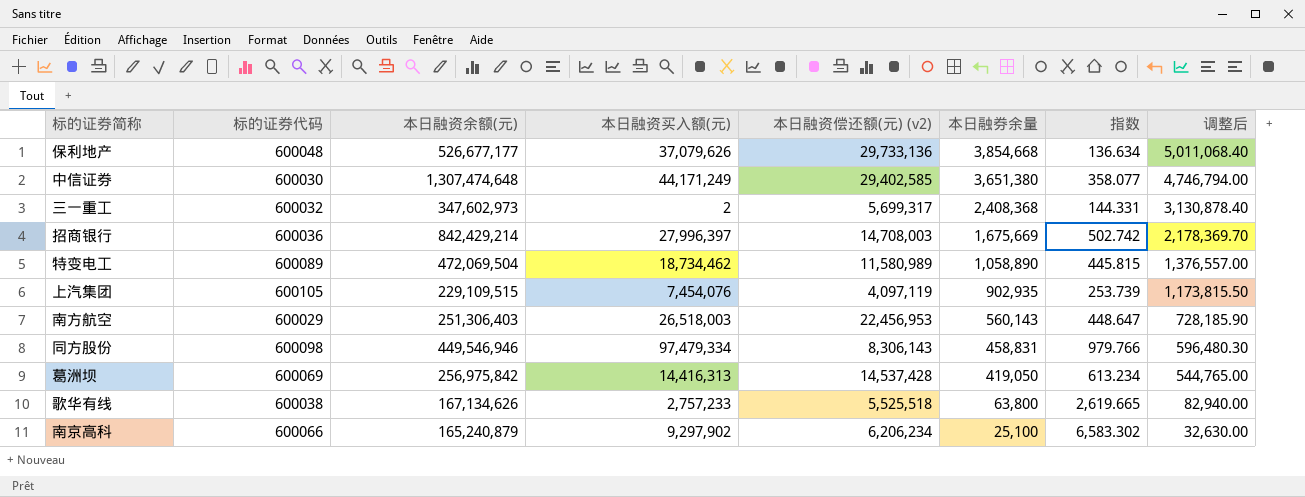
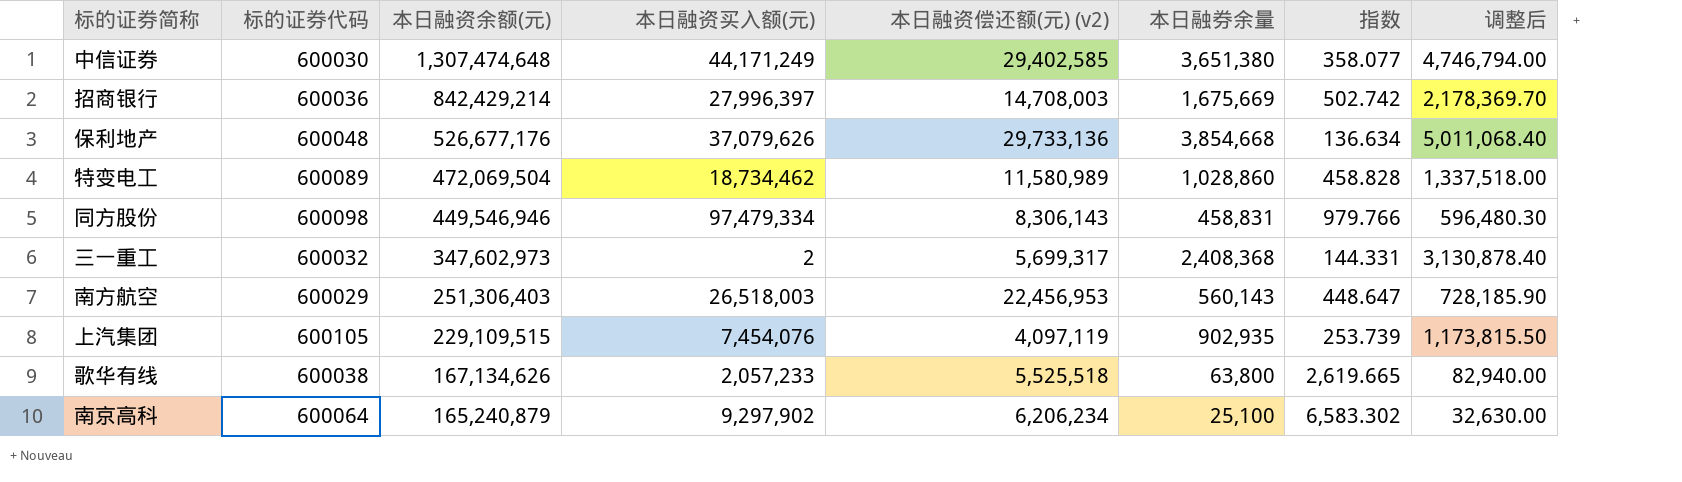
row order: 本日融券余量 descending -> 本日融资余额(元) descending
row 葛洲坝: 600069 | 256,975,842 | 14,416,313 | 14,537,428 | 419,050 | 613.234 | 544,765.00 -> none
保利地产 | 本日融资余额(元): 526,677,177 -> 526,677,176
特变电工 | 本日融券余量: 1,058,890 -> 1,028,860
特变电工 | 指数: 445.815 -> 458.828
特变电工 | 调整后: 1,376,557.00 -> 1,337,518.00
歌华有线 | 本日融资买入额(元): 2,757,233 -> 2,057,233
南京高科 | 标的证券代码: 600066 -> 600064

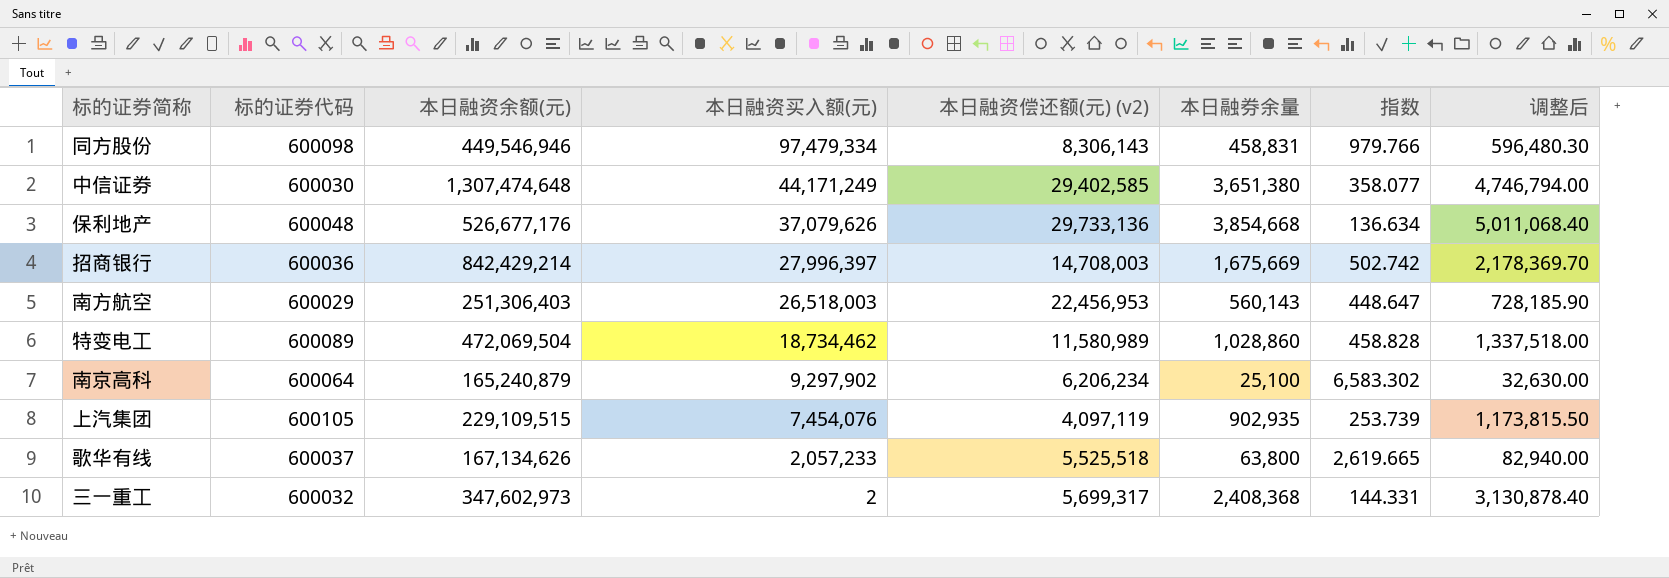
row order: 本日融资余额(元) descending -> 本日融资买入额(元) descending
歌华有线 | 标的证券代码: 600038 -> 600037

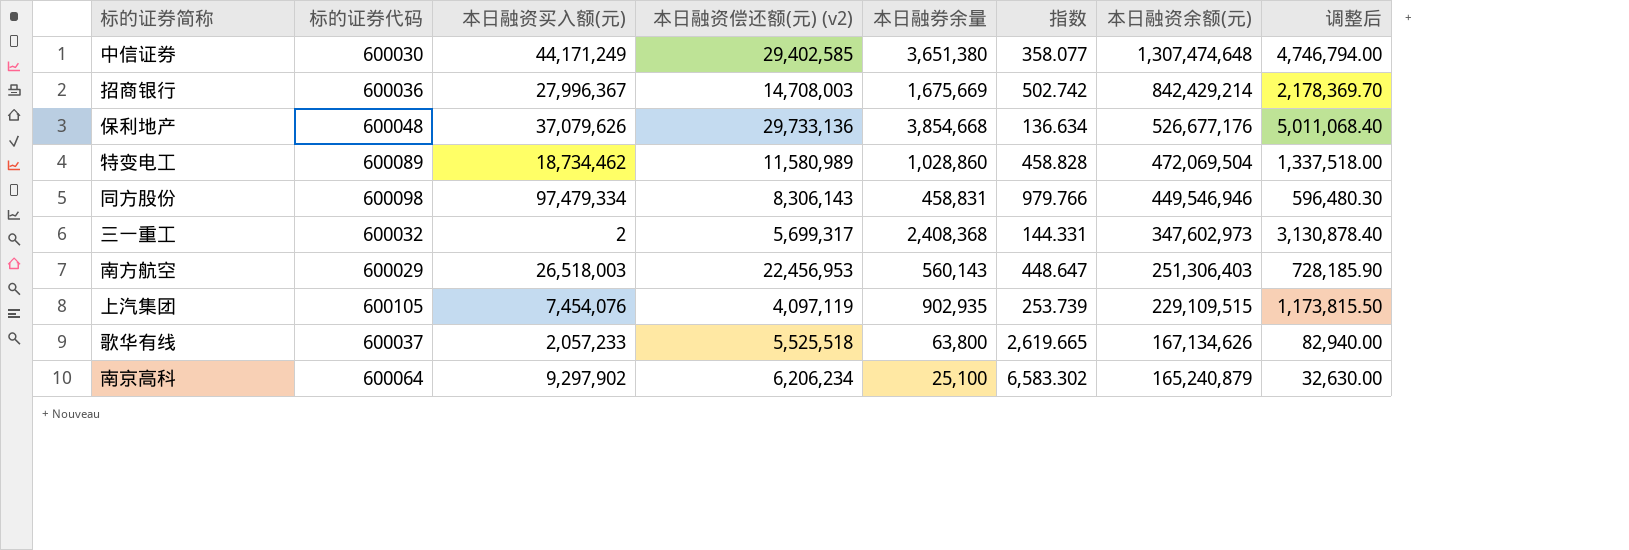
row order: 本日融资买入额(元) descending -> 本日融资余额(元) descending
column 本日融资余额(元) | position: 3 -> 7
招商银行 | 本日融资买入额(元): 27,996,397 -> 27,996,367

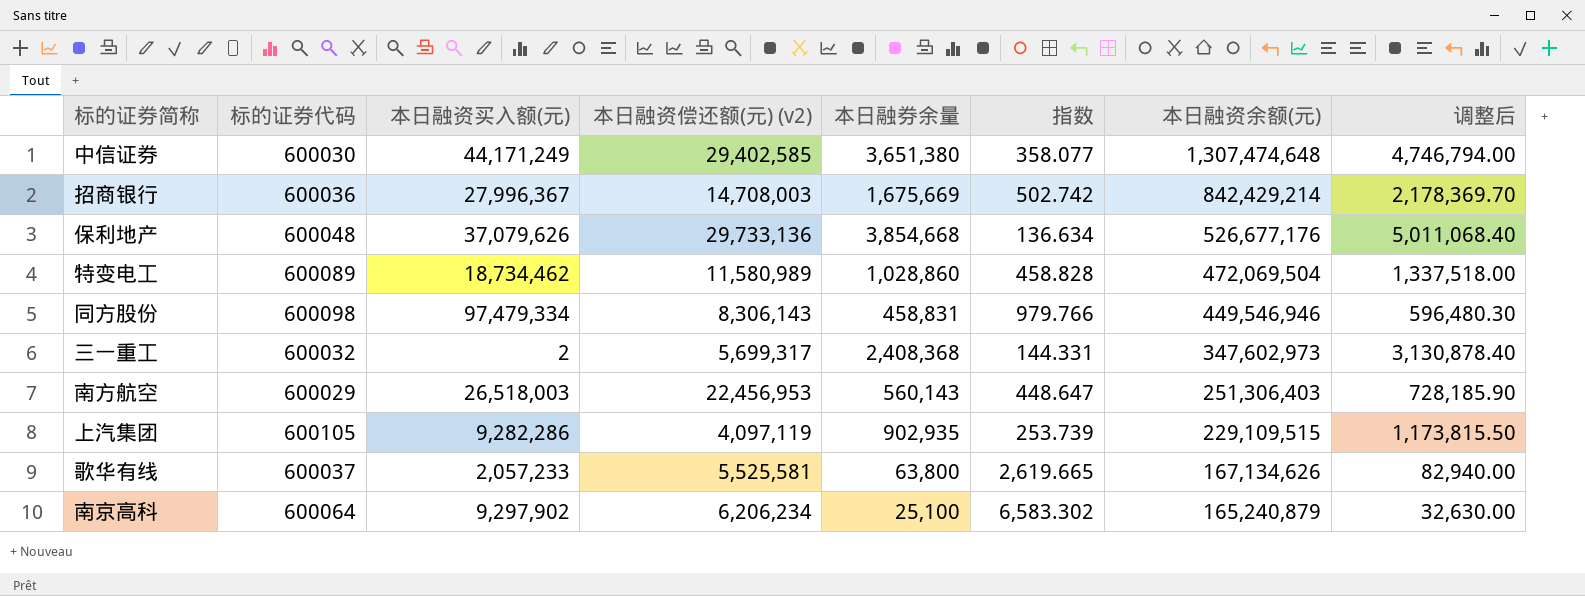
上汽集团 | 本日融资买入额(元): 7,454,076 -> 9,282,286
歌华有线 | 本日融资偿还额(元) (v2): 5,525,518 -> 5,525,581

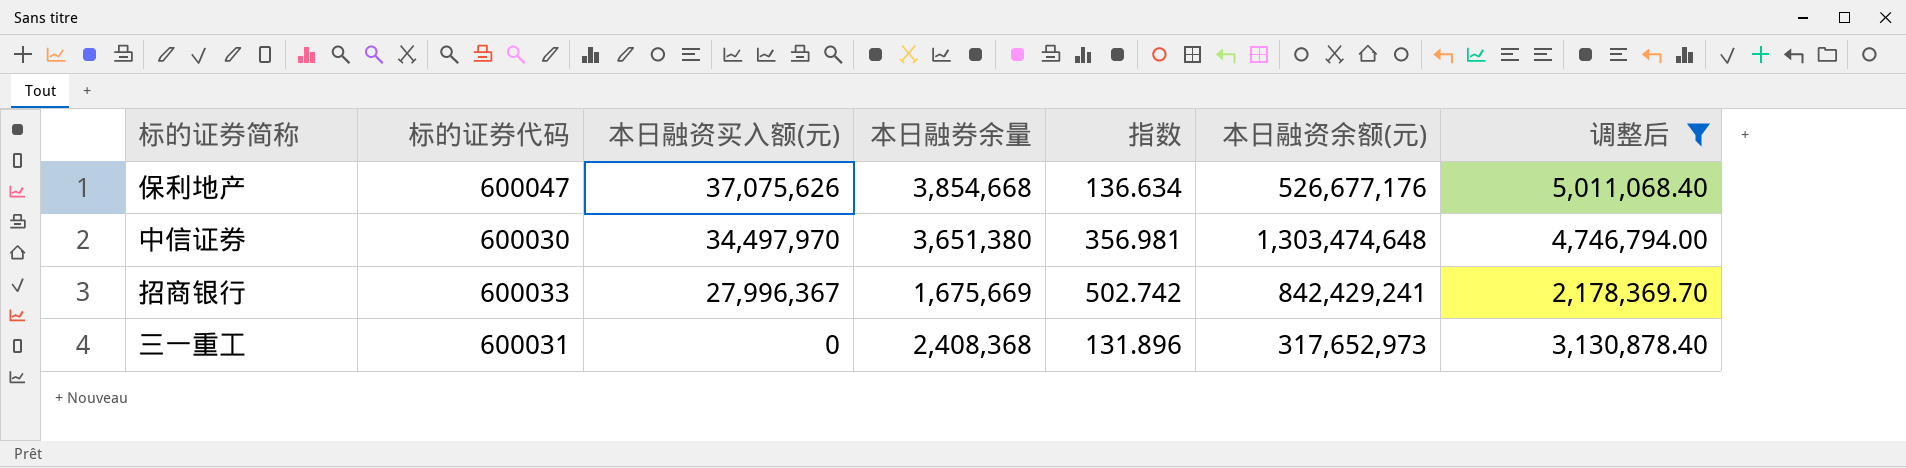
filter: none -> 调整后 >= 2,178,369.70
row order: 本日融资余额(元) descending -> 本日融资买入额(元) descending
column 本日融资偿还额(元) (v2) | position: 4 -> none
保利地产 | 标的证券代码: 600048 -> 600047
保利地产 | 本日融资买入额(元): 37,079,626 -> 37,075,626
中信证券 | 本日融资买入额(元): 44,171,249 -> 34,497,970
中信证券 | 指数: 358.077 -> 356.981
中信证券 | 本日融资余额(元): 1,307,474,648 -> 1,303,474,648
招商银行 | 标的证券代码: 600036 -> 600033
招商银行 | 本日融资余额(元): 842,429,214 -> 842,429,241
三一重工 | 标的证券代码: 600032 -> 600031
三一重工 | 本日融资买入额(元): 2 -> 0
三一重工 | 指数: 144.331 -> 131.896
三一重工 | 本日融资余额(元): 347,602,973 -> 317,652,973

